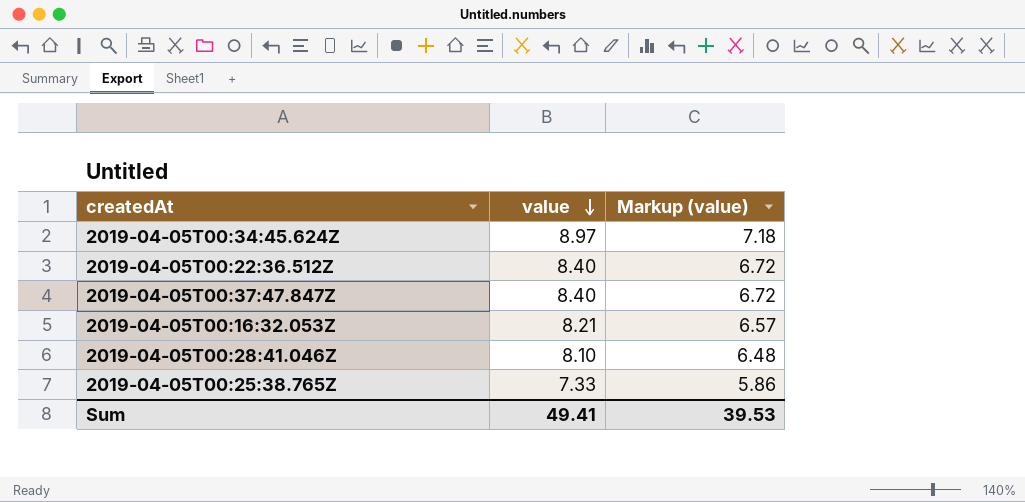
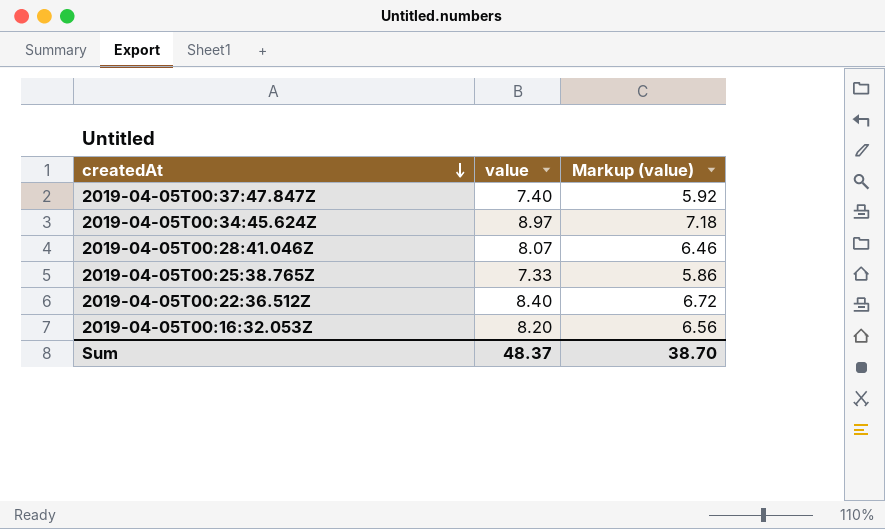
row order: value descending -> createdAt descending
2019-04-05T00:37:47.847Z | value: 8.40 -> 7.40
2019-04-05T00:37:47.847Z | Markup (value): 6.72 -> 5.92
2019-04-05T00:28:41.046Z | value: 8.10 -> 8.07
2019-04-05T00:28:41.046Z | Markup (value): 6.48 -> 6.46
2019-04-05T00:16:32.053Z | value: 8.21 -> 8.20
2019-04-05T00:16:32.053Z | Markup (value): 6.57 -> 6.56
Sum | value: 49.41 -> 48.37
Sum | Markup (value): 39.53 -> 38.70

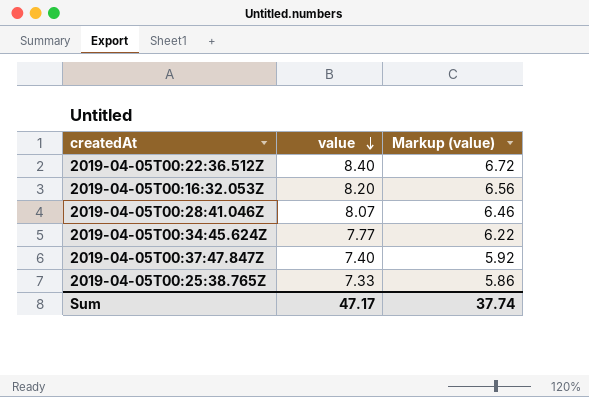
row order: createdAt descending -> value descending
2019-04-05T00:34:45.624Z | value: 8.97 -> 7.77
2019-04-05T00:34:45.624Z | Markup (value): 7.18 -> 6.22
Sum | value: 48.37 -> 47.17
Sum | Markup (value): 38.70 -> 37.74

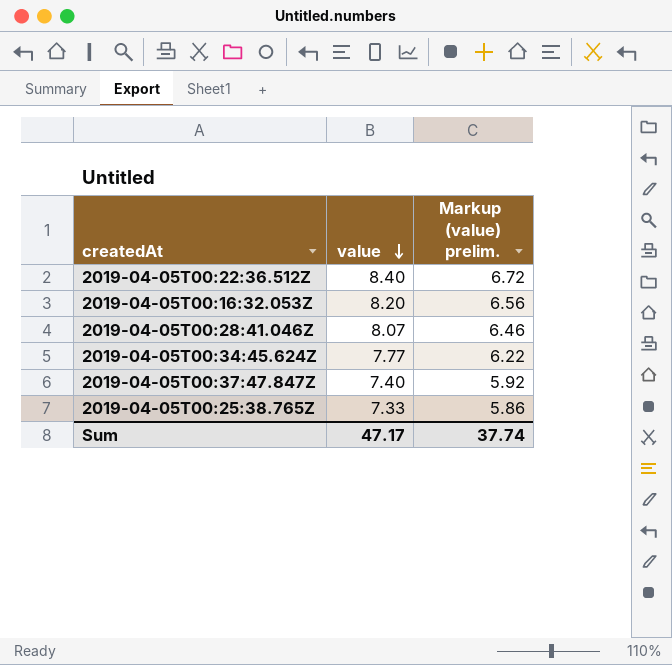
column name: Markup (value) -> Markup (value) prelim.

